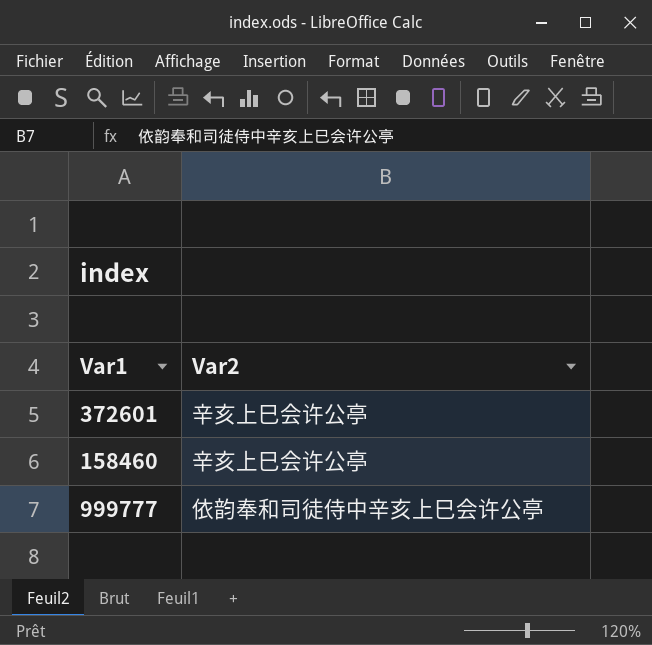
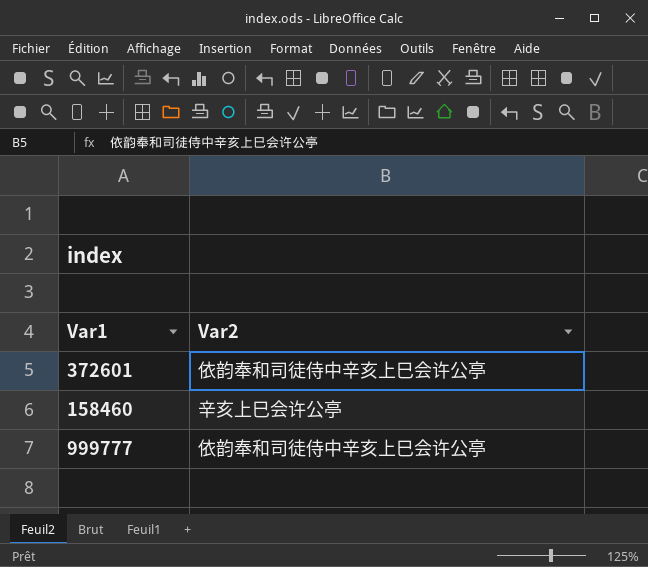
372601 | Var2: 辛亥上巳会许公亭 -> 依韵奉和司徒侍中辛亥上巳会许公亭

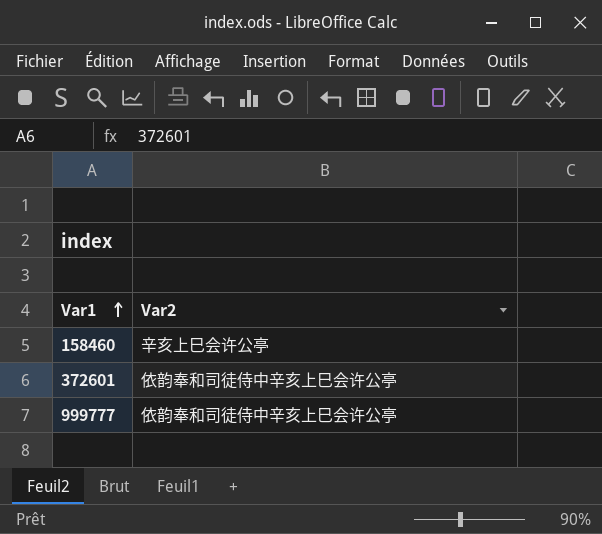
row order: none -> Var1 ascending

